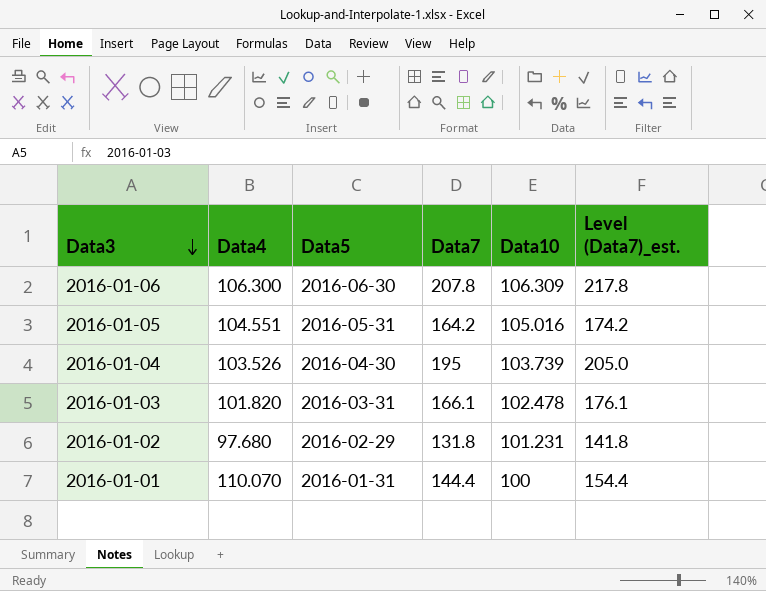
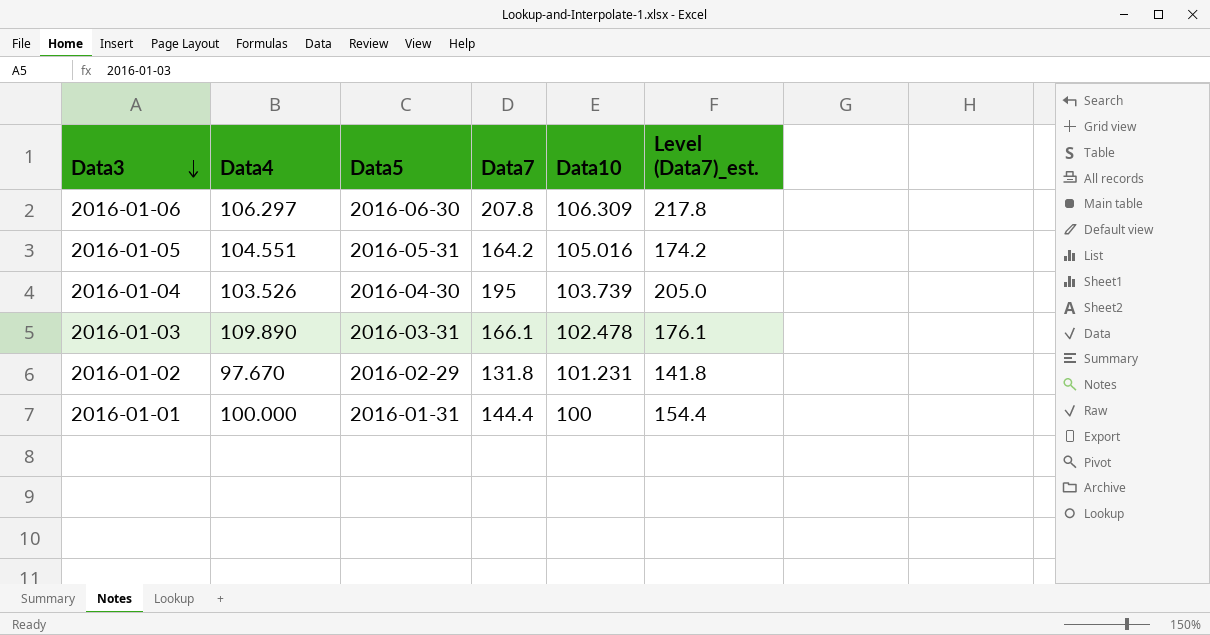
2016-01-06 | Data4: 106.300 -> 106.297
2016-01-03 | Data4: 101.820 -> 109.890
2016-01-02 | Data4: 97.680 -> 97.670
2016-01-01 | Data4: 110.070 -> 100.000

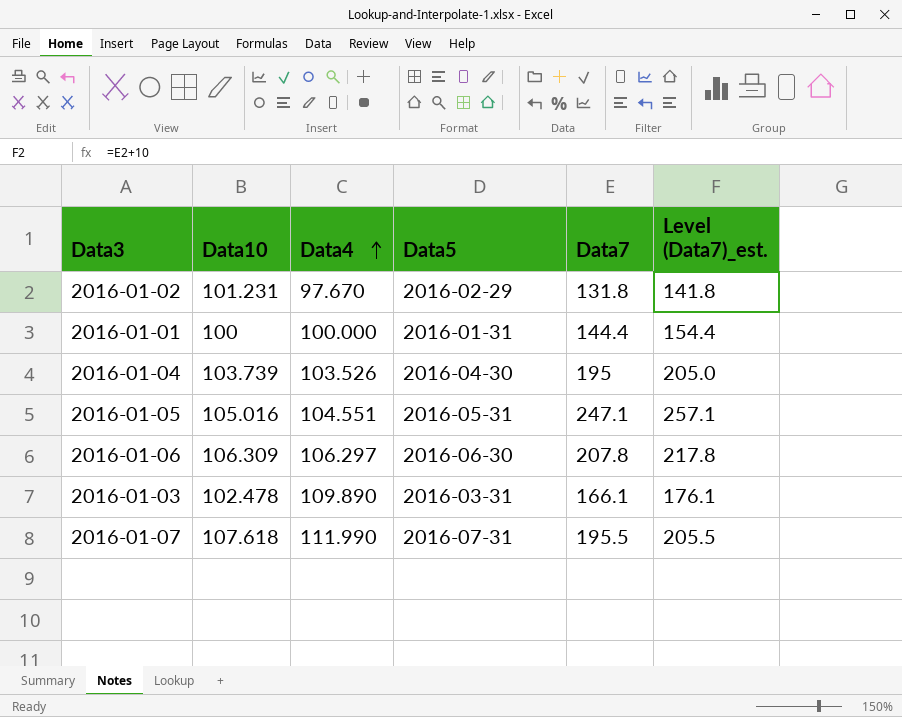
row order: Data3 descending -> Data4 ascending
column Data10 | position: 5 -> 2
2016-01-05 | Data7: 164.2 -> 247.1
2016-01-05 | Level (Data7)_est.: 174.2 -> 257.1
row 2016-01-07: none -> 107.618 | 111.990 | 2016-07-31 | 195.5 | 205.5

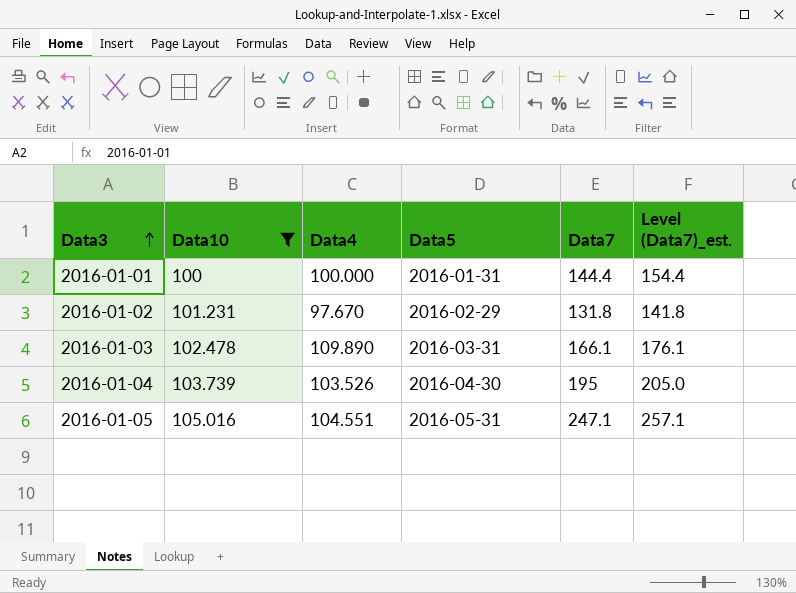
filter: none -> Data10 <= 105.016
row order: Data4 ascending -> Data3 ascending

